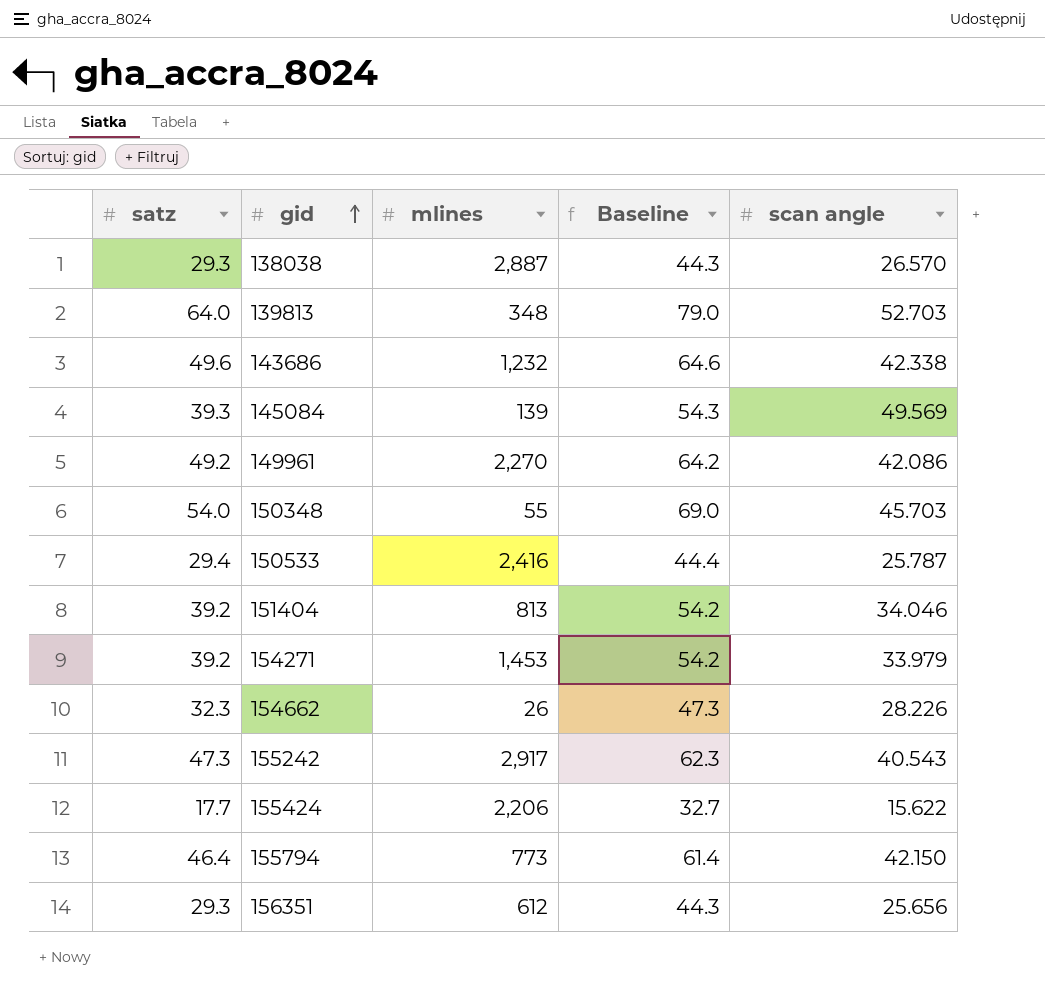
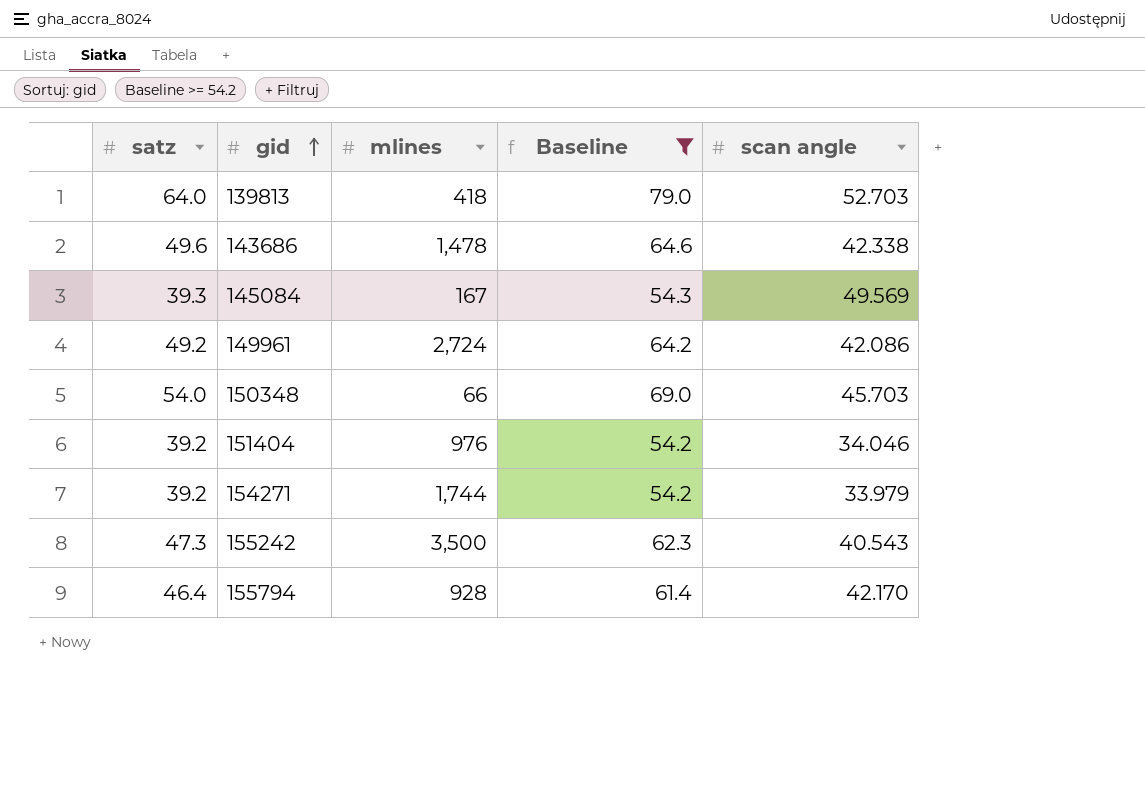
filter: none -> Baseline >= 54.2
139813 | mlines: 348 -> 418
143686 | mlines: 1,232 -> 1,478
145084 | mlines: 139 -> 167
149961 | mlines: 2,270 -> 2,724
150348 | mlines: 55 -> 66
151404 | mlines: 813 -> 976
154271 | mlines: 1,453 -> 1,744
155242 | mlines: 2,917 -> 3,500
155794 | mlines: 773 -> 928
155794 | scan angle: 42.150 -> 42.170

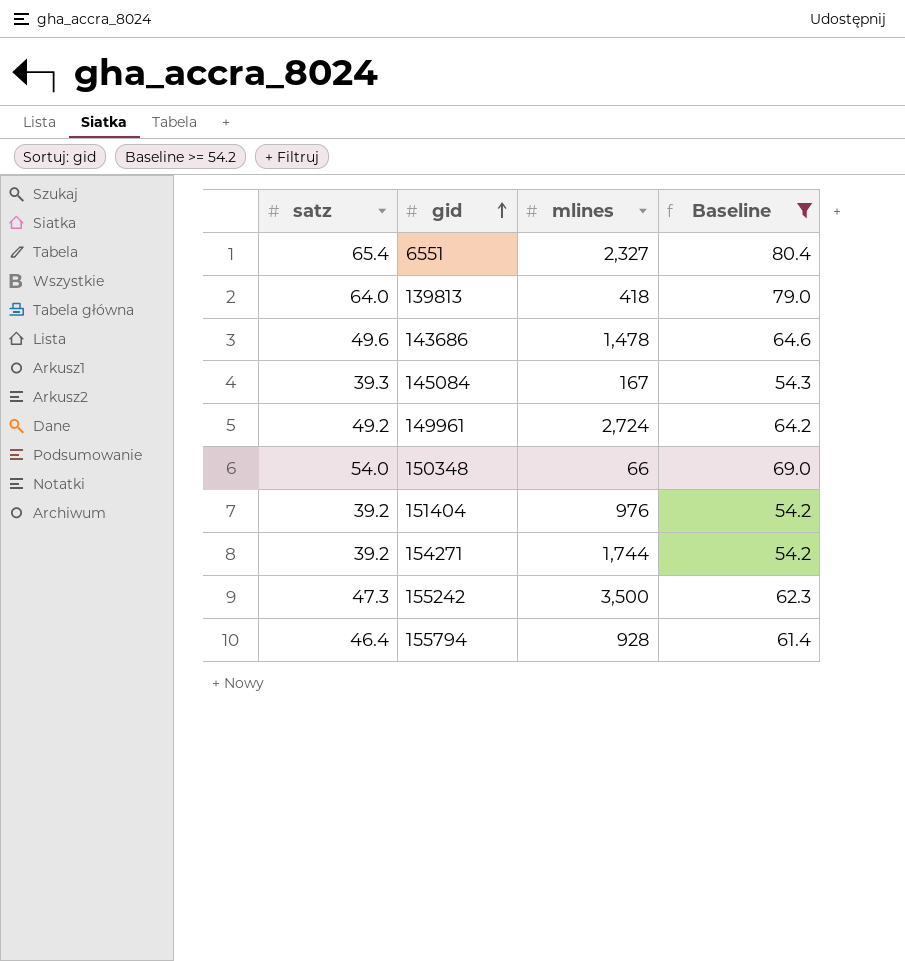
column scan angle | position: 5 -> none
row 6551: none -> 65.4 | 2,327 | 80.4

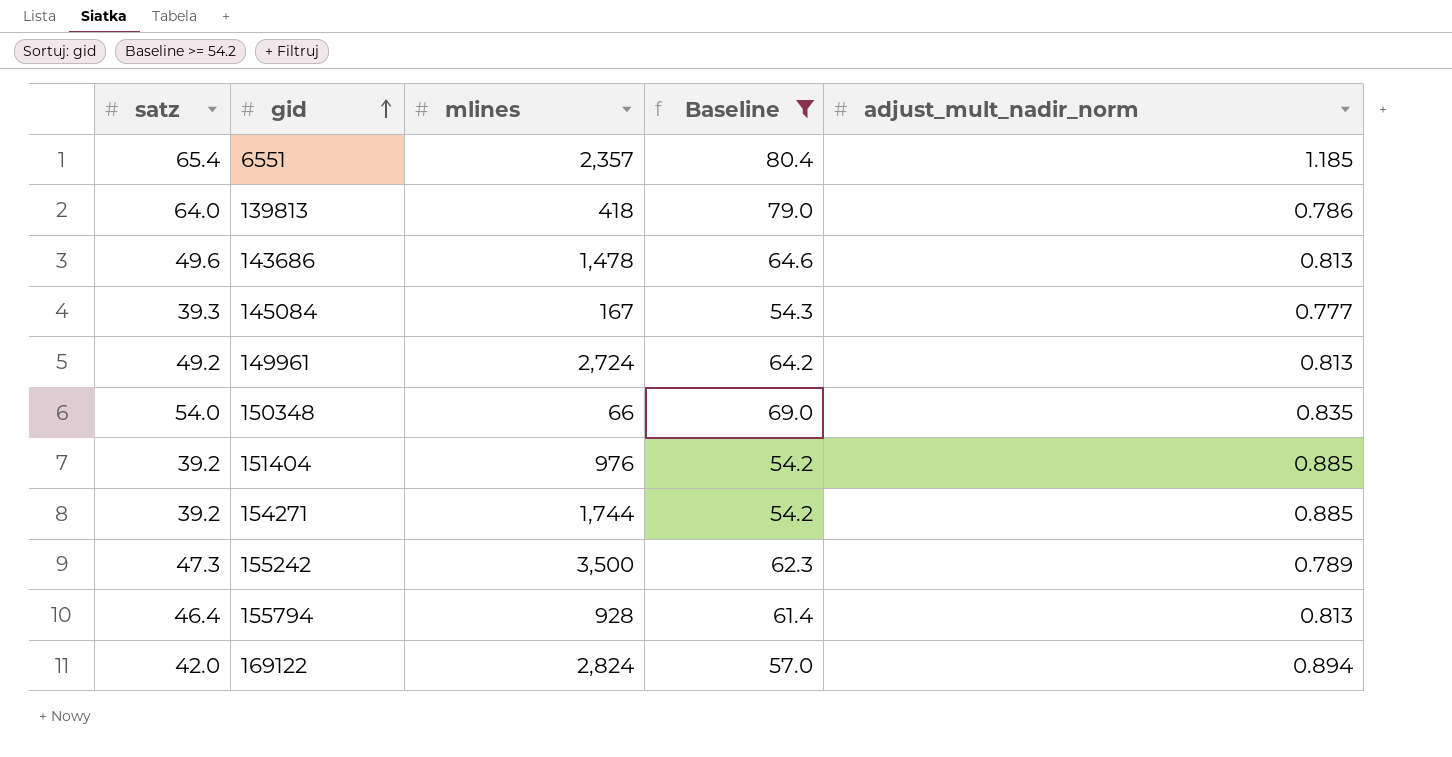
column adjust_mult_nadir_norm | position: none -> 5
6551 | mlines: 2,327 -> 2,357
row 169122: none -> 42.0 | 2,824 | 57.0 | 0.894

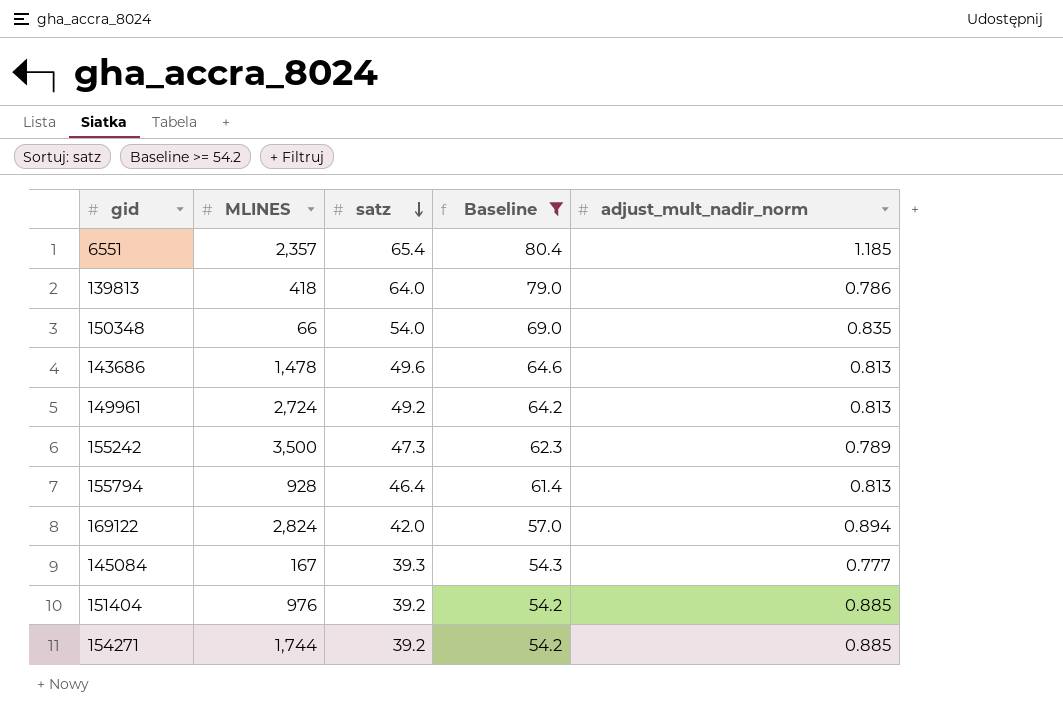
row order: gid ascending -> satz descending
column name: mlines -> MLINES
column satz | position: 1 -> 3

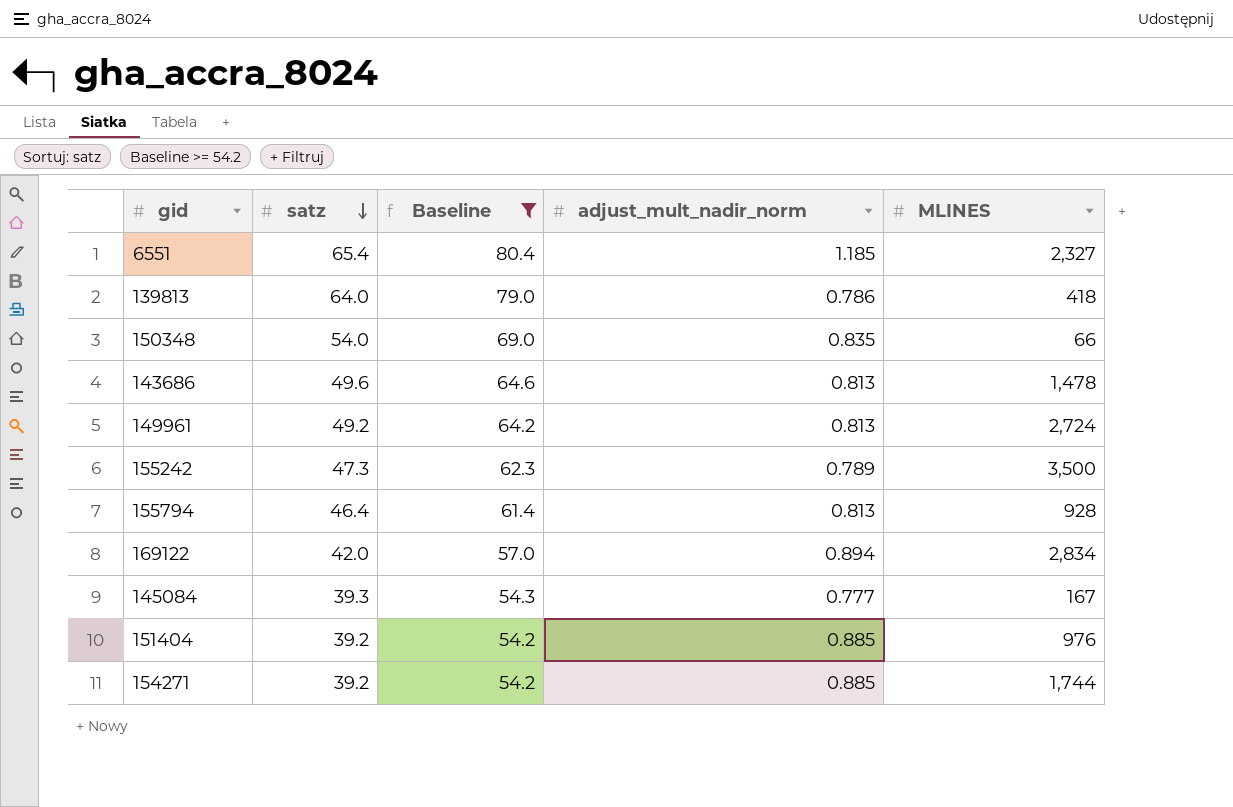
column MLINES | position: 2 -> 5
6551 | MLINES: 2,357 -> 2,327
169122 | MLINES: 2,824 -> 2,834

